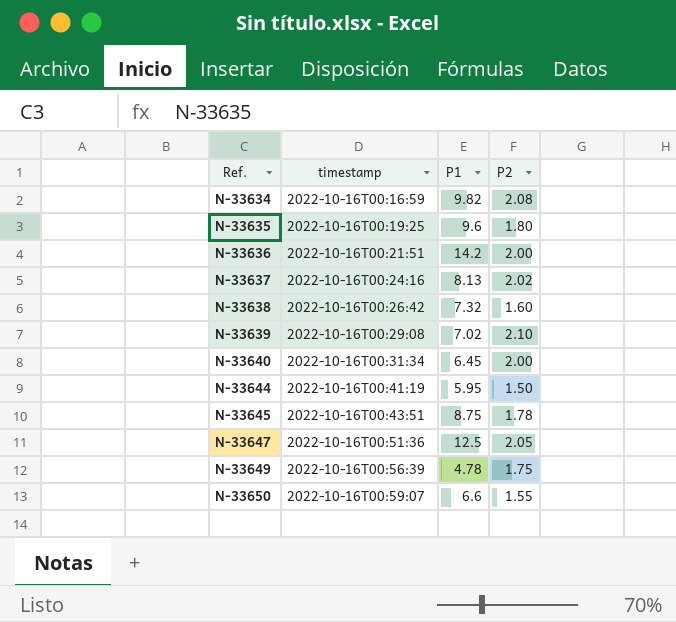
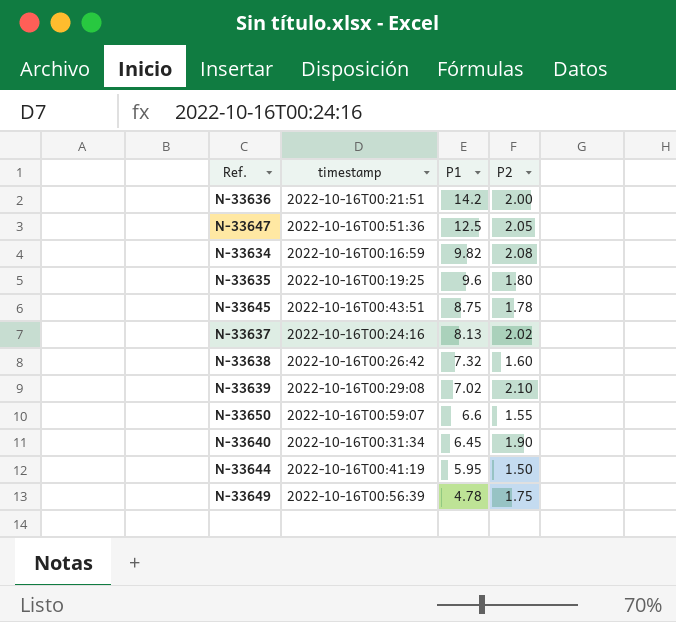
row order: Ref. ascending -> P1 descending
N-33640 | P2: 2.00 -> 1.90

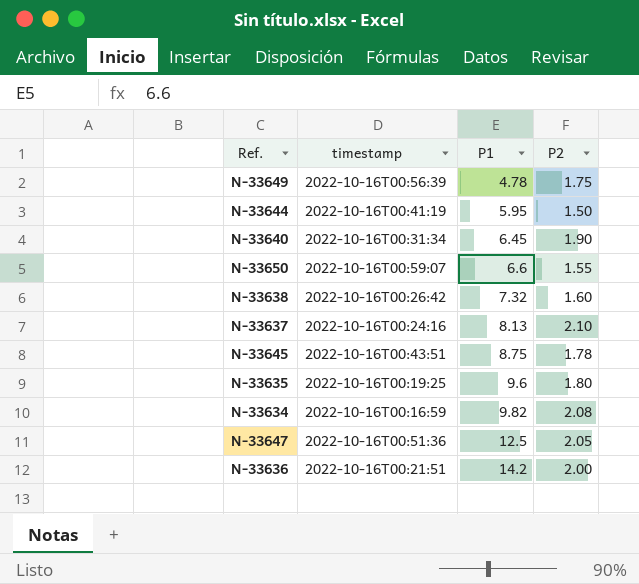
row order: P1 descending -> P1 ascending
row N-33639: 2022-10-16T00:29:08 | 7.02 | 2.10 -> none
N-33637 | P2: 2.02 -> 2.10

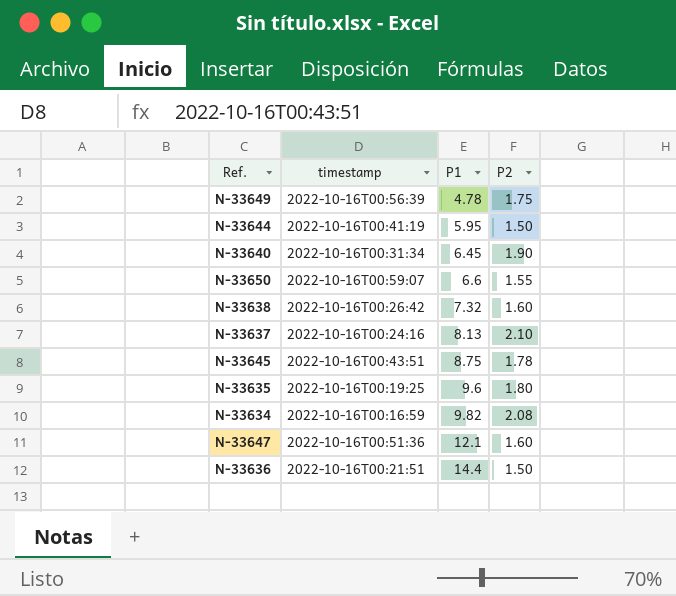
N-33647 | P1: 12.5 -> 12.1
N-33647 | P2: 2.05 -> 1.60
N-33636 | P1: 14.2 -> 14.4
N-33636 | P2: 2.00 -> 1.50

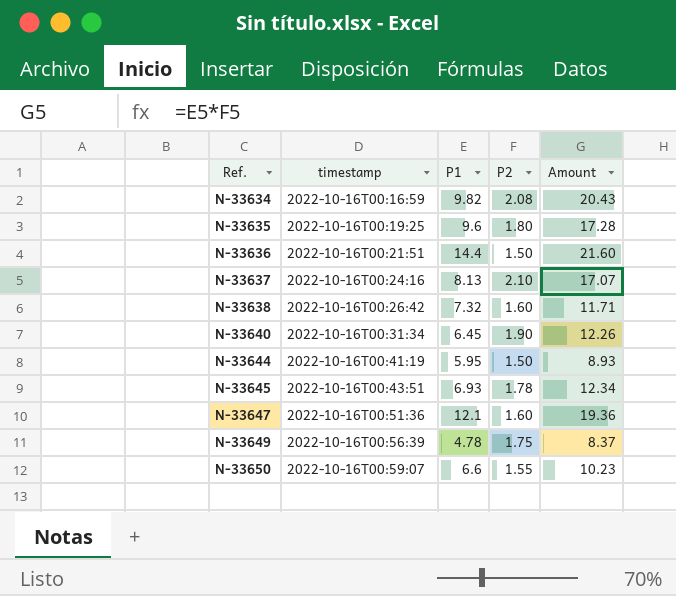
row order: P1 ascending -> Ref. ascending
column Amount | formula: none -> [P1] * [P2]
N-33645 | P1: 8.75 -> 6.93

